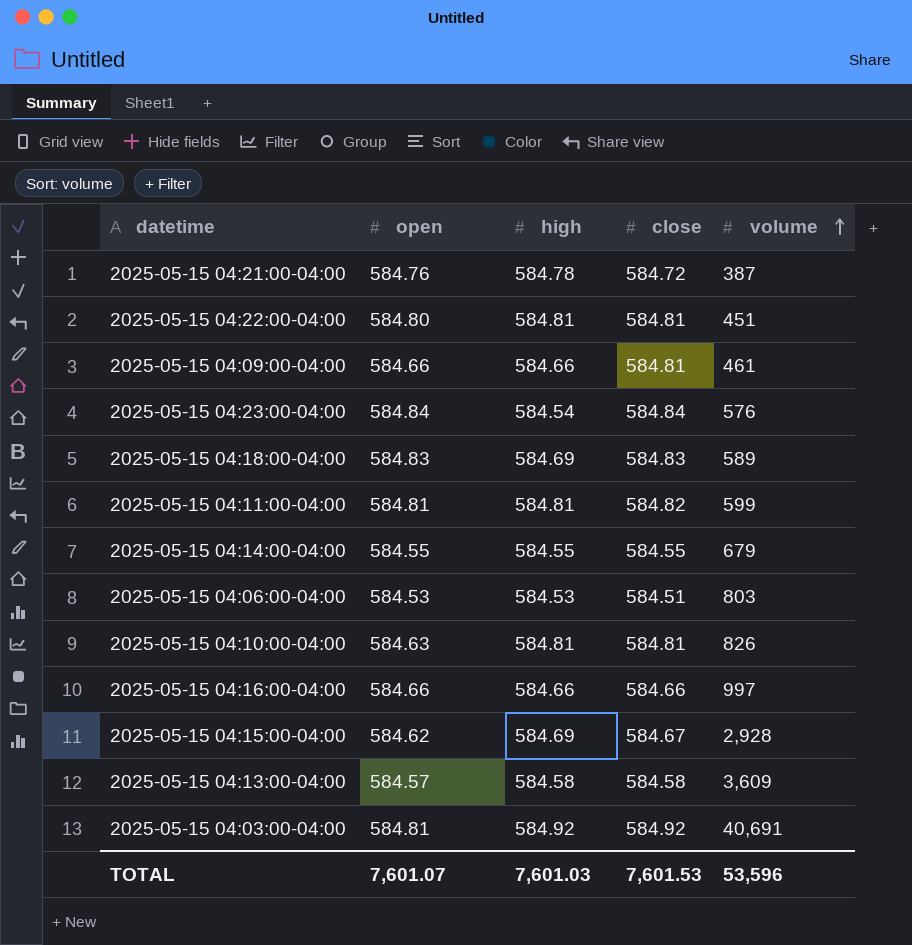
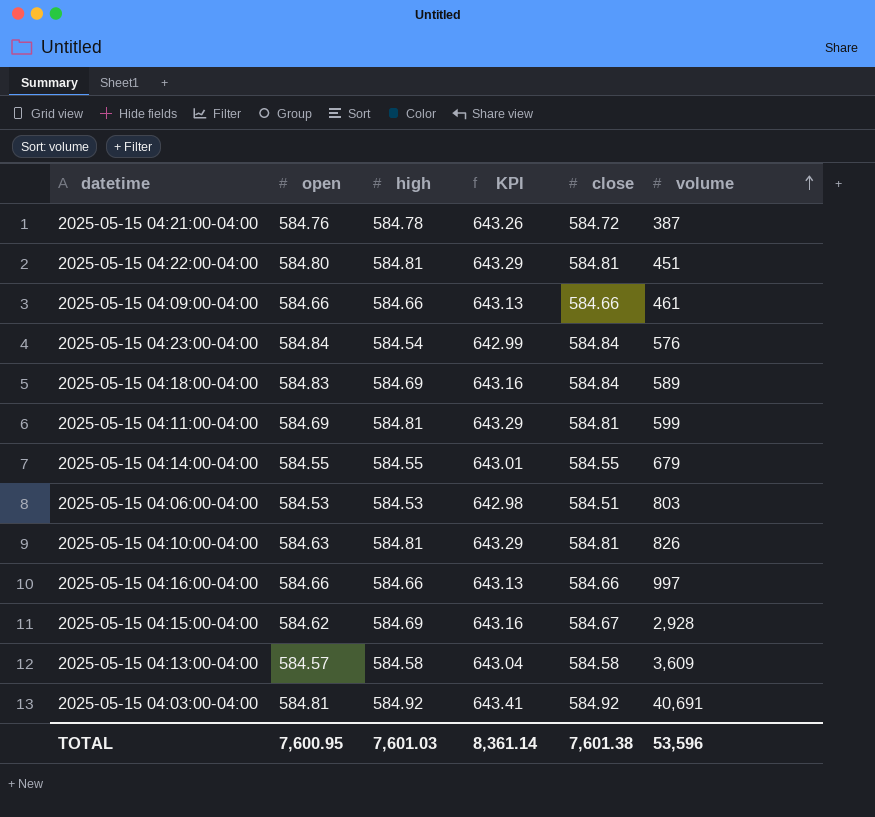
column KPI | formula: none -> [high] * 1.1
2025-05-15 04:09:00-04:00 | close: 584.81 -> 584.66
2025-05-15 04:18:00-04:00 | close: 584.83 -> 584.84
2025-05-15 04:11:00-04:00 | open: 584.81 -> 584.69
2025-05-15 04:11:00-04:00 | close: 584.82 -> 584.81
TOTAL | open: 7,601.07 -> 7,600.95
TOTAL | close: 7,601.53 -> 7,601.38

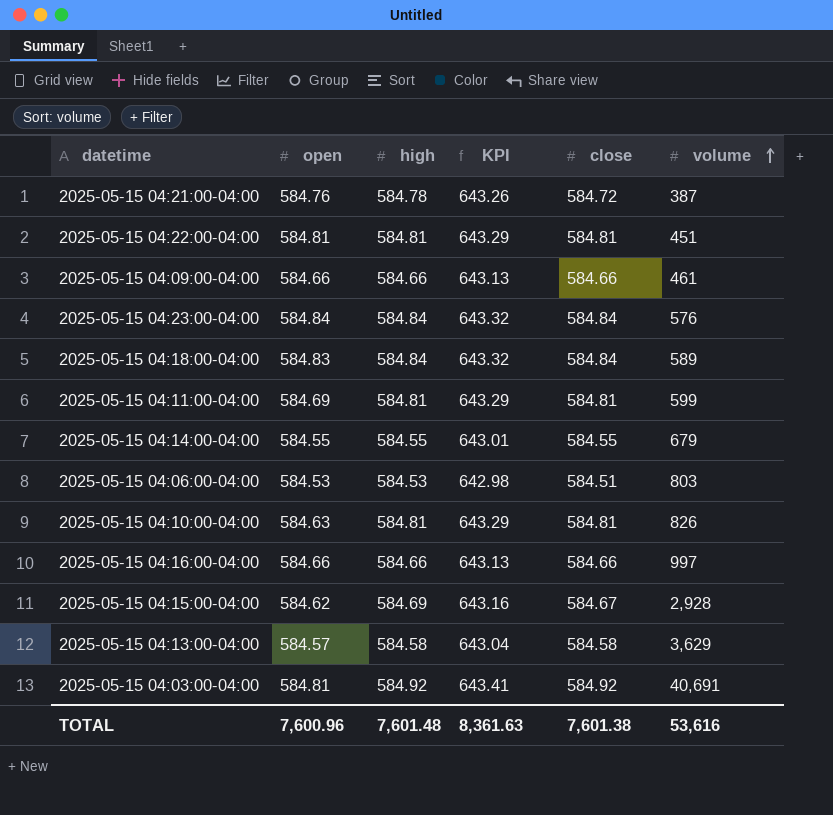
2025-05-15 04:22:00-04:00 | open: 584.80 -> 584.81
2025-05-15 04:23:00-04:00 | high: 584.54 -> 584.84
2025-05-15 04:23:00-04:00 | KPI: 642.99 -> 643.32
2025-05-15 04:18:00-04:00 | high: 584.69 -> 584.84
2025-05-15 04:18:00-04:00 | KPI: 643.16 -> 643.32
2025-05-15 04:13:00-04:00 | volume: 3,609 -> 3,629
TOTAL | open: 7,600.95 -> 7,600.96
TOTAL | high: 7,601.03 -> 7,601.48
TOTAL | KPI: 8,361.14 -> 8,361.63
TOTAL | volume: 53,596 -> 53,616

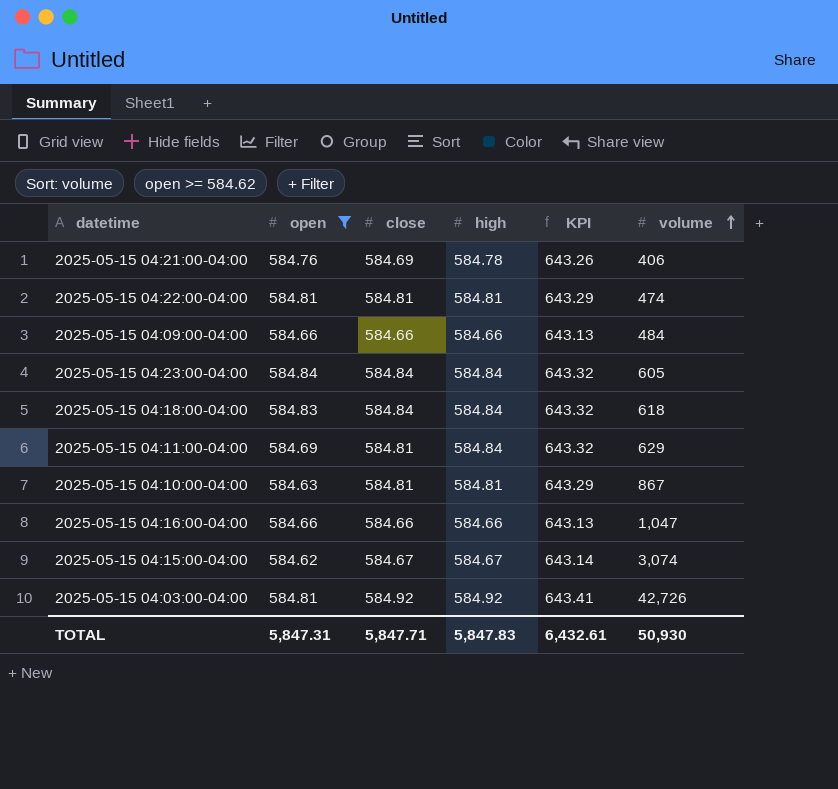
filter: none -> open >= 584.62
column close | position: 5 -> 3
2025-05-15 04:21:00-04:00 | close: 584.72 -> 584.69
2025-05-15 04:21:00-04:00 | volume: 387 -> 406
2025-05-15 04:22:00-04:00 | volume: 451 -> 474
2025-05-15 04:09:00-04:00 | volume: 461 -> 484
2025-05-15 04:23:00-04:00 | volume: 576 -> 605
2025-05-15 04:18:00-04:00 | volume: 589 -> 618
2025-05-15 04:11:00-04:00 | high: 584.81 -> 584.84
2025-05-15 04:11:00-04:00 | KPI: 643.29 -> 643.32
2025-05-15 04:11:00-04:00 | volume: 599 -> 629
2025-05-15 04:10:00-04:00 | volume: 826 -> 867
2025-05-15 04:16:00-04:00 | volume: 997 -> 1,047
2025-05-15 04:15:00-04:00 | high: 584.69 -> 584.67
2025-05-15 04:15:00-04:00 | KPI: 643.16 -> 643.14
2025-05-15 04:15:00-04:00 | volume: 2,928 -> 3,074
2025-05-15 04:03:00-04:00 | volume: 40,691 -> 42,726
TOTAL | open: 7,600.96 -> 5,847.31
TOTAL | close: 7,601.38 -> 5,847.71
TOTAL | high: 7,601.48 -> 5,847.83
TOTAL | KPI: 8,361.63 -> 6,432.61
TOTAL | volume: 53,616 -> 50,930

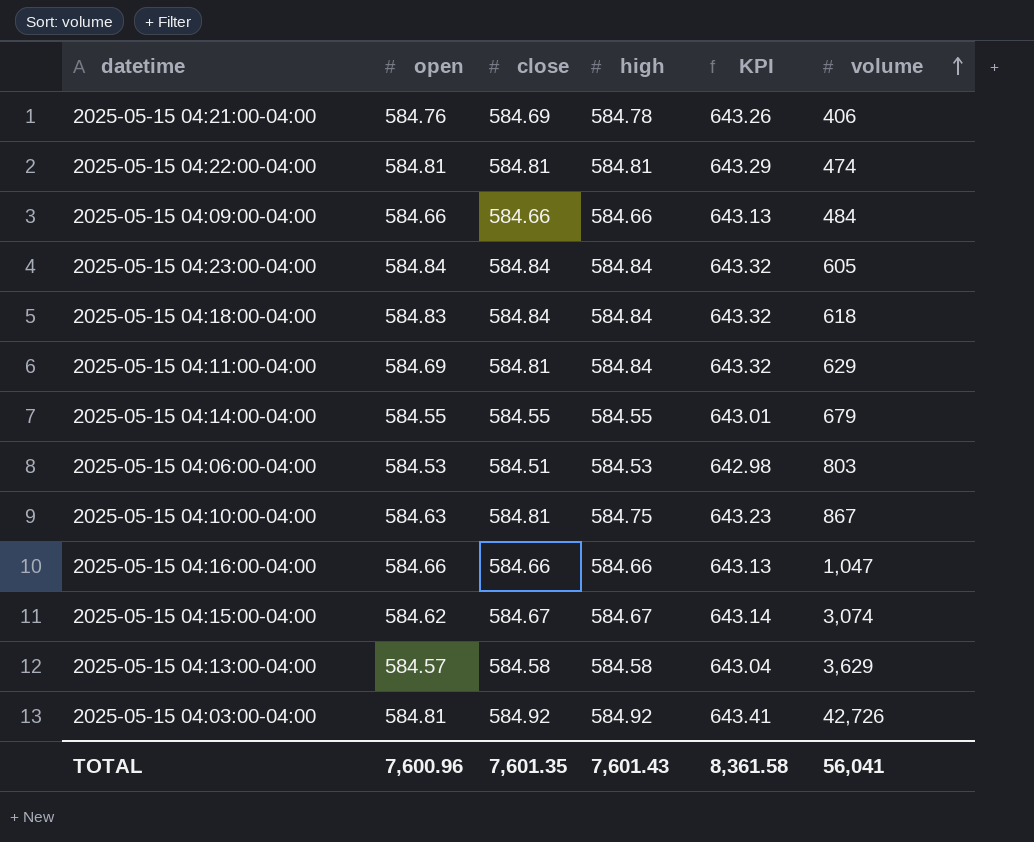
filter: open >= 584.62 -> none
2025-05-15 04:10:00-04:00 | high: 584.81 -> 584.75
2025-05-15 04:10:00-04:00 | KPI: 643.29 -> 643.23
TOTAL | open: 5,847.31 -> 7,600.96
TOTAL | close: 5,847.71 -> 7,601.35
TOTAL | high: 5,847.83 -> 7,601.43
TOTAL | KPI: 6,432.61 -> 8,361.58
TOTAL | volume: 50,930 -> 56,041

